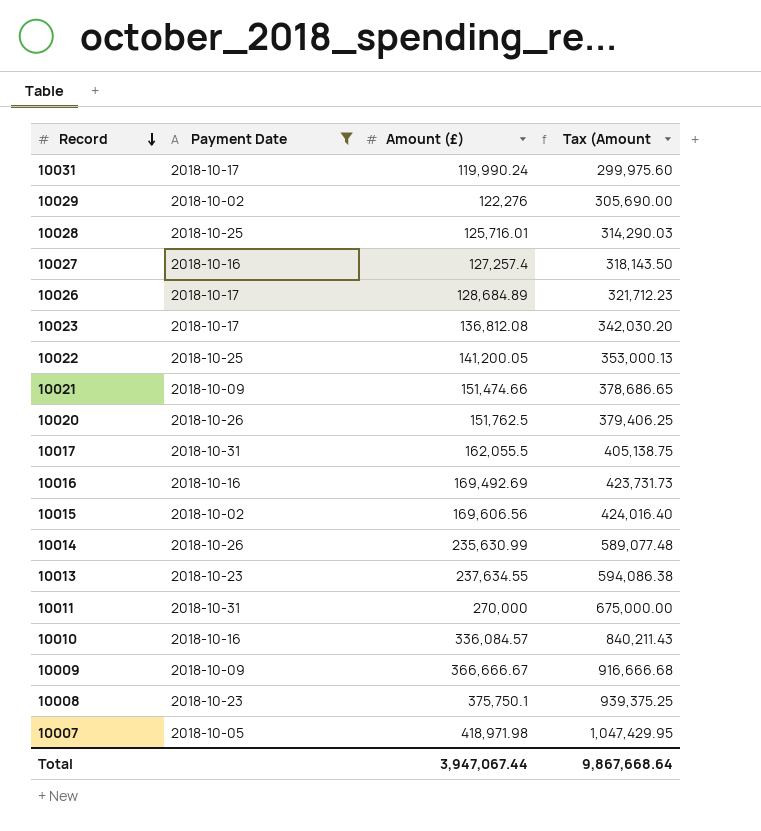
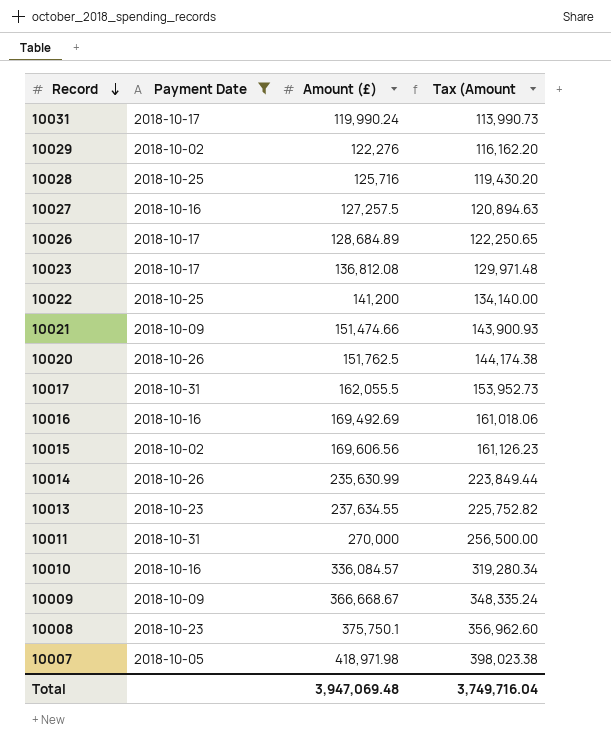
column Tax (Amount | formula: [Amount (£)] * 2.5 -> [Amount (£)] * 0.95
10028 | Amount (£): 125,716.01 -> 125,716
10027 | Amount (£): 127,257.4 -> 127,257.5
10022 | Amount (£): 141,200.05 -> 141,200
10009 | Amount (£): 366,666.67 -> 366,668.67
Total | Amount (£): 3,947,067.44 -> 3,947,069.48
Total | Tax (Amount: 9,867,668.64 -> 3,749,716.04

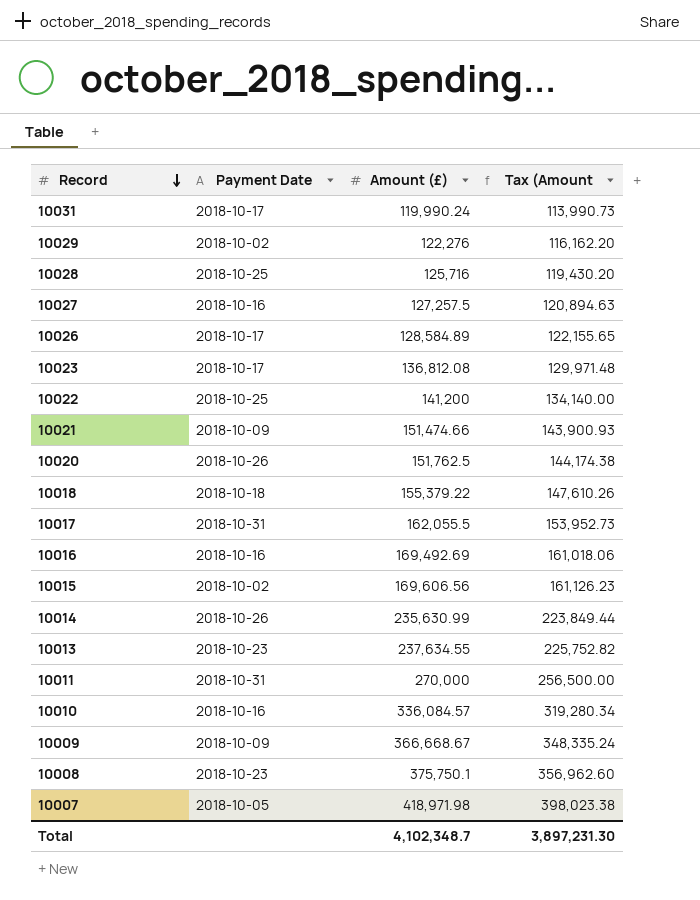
filter: Payment Date != 2018-10-18 -> none
10026 | Amount (£): 128,684.89 -> 128,584.89
10026 | Tax (Amount: 122,250.65 -> 122,155.65
Total | Amount (£): 3,947,069.48 -> 4,102,348.7
Total | Tax (Amount: 3,749,716.04 -> 3,897,231.30

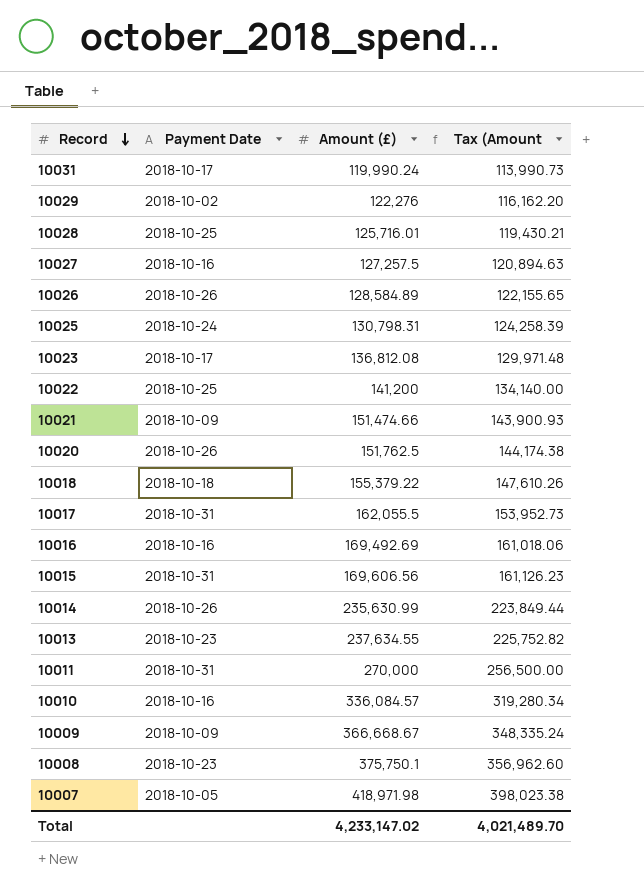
10028 | Amount (£): 125,716 -> 125,716.01
10028 | Tax (Amount: 119,430.20 -> 119,430.21
10026 | Payment Date: 2018-10-17 -> 2018-10-26
row 10025: none -> 2018-10-24 | 130,798.31 | 124,258.39
10015 | Payment Date: 2018-10-02 -> 2018-10-31
Total | Amount (£): 4,102,348.7 -> 4,233,147.02
Total | Tax (Amount: 3,897,231.30 -> 4,021,489.70

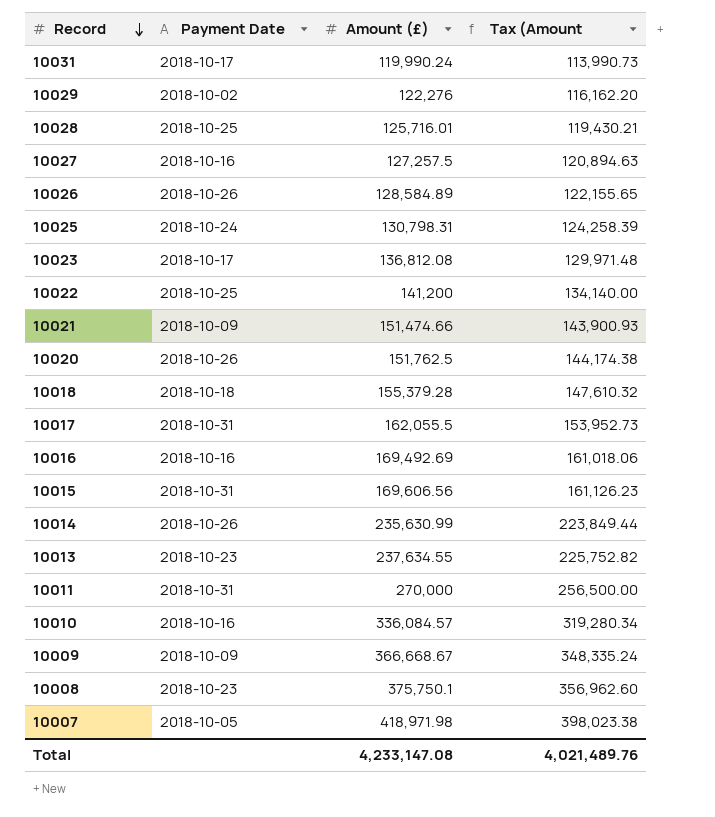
10018 | Amount (£): 155,379.22 -> 155,379.28
10018 | Tax (Amount: 147,610.26 -> 147,610.32
Total | Amount (£): 4,233,147.02 -> 4,233,147.08
Total | Tax (Amount: 4,021,489.70 -> 4,021,489.76

